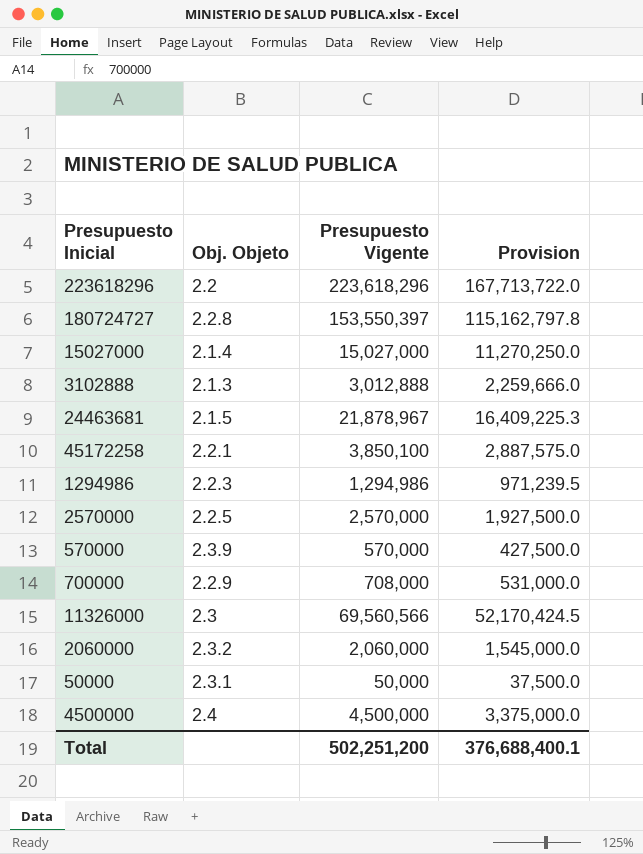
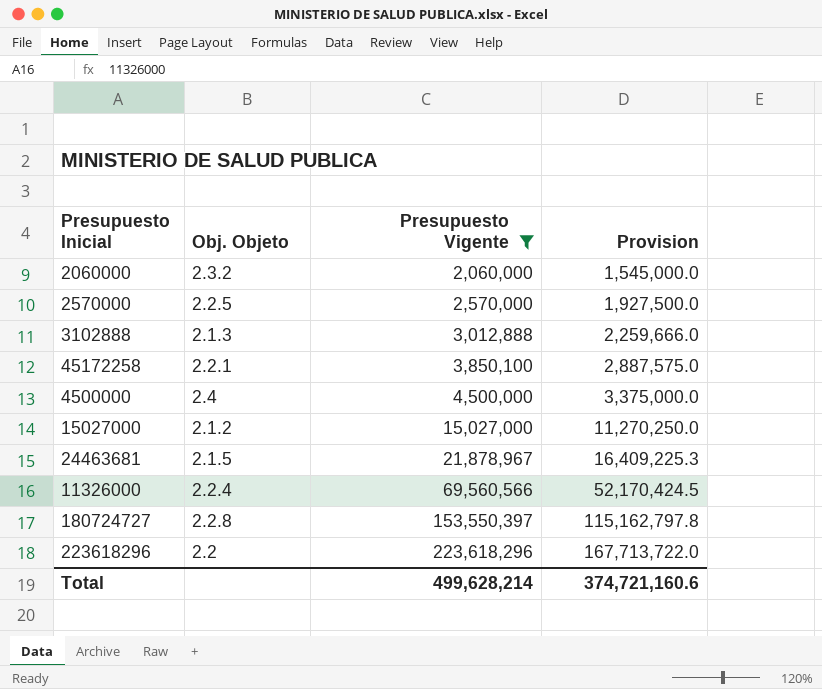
filter: none -> Presupuesto Vigente >= 2,060,000
row order: none -> Presupuesto Vigente ascending
15027000 | Obj. Objeto: 2.1.4 -> 2.1.2
11326000 | Obj. Objeto: 2.3 -> 2.2.4
Total | Presupuesto Vigente: 502,251,200 -> 499,628,214
Total | Provision: 376,688,400.1 -> 374,721,160.6

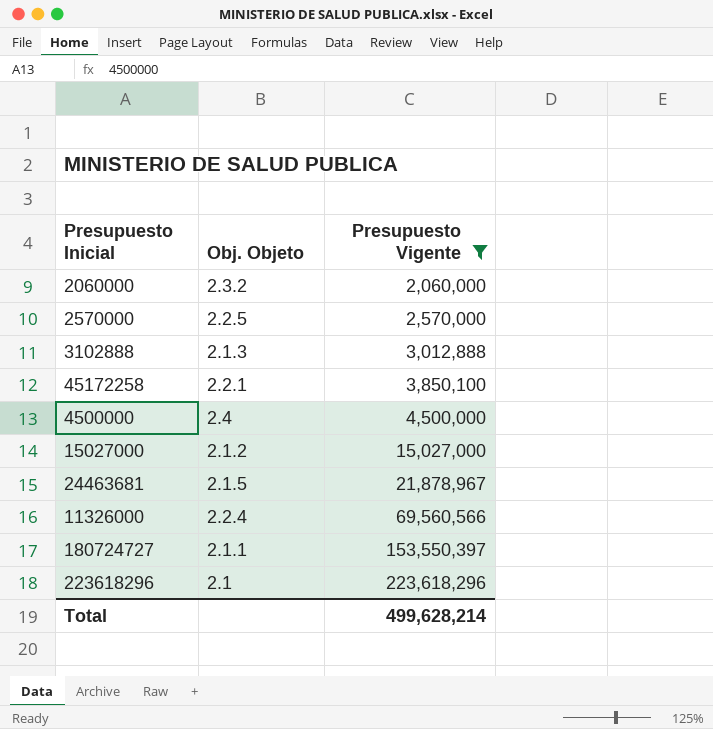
column Provision | formula: [Presupuesto Vigente] * 0.75 -> none
180724727 | Obj. Objeto: 2.2.8 -> 2.1.1
223618296 | Obj. Objeto: 2.2 -> 2.1

